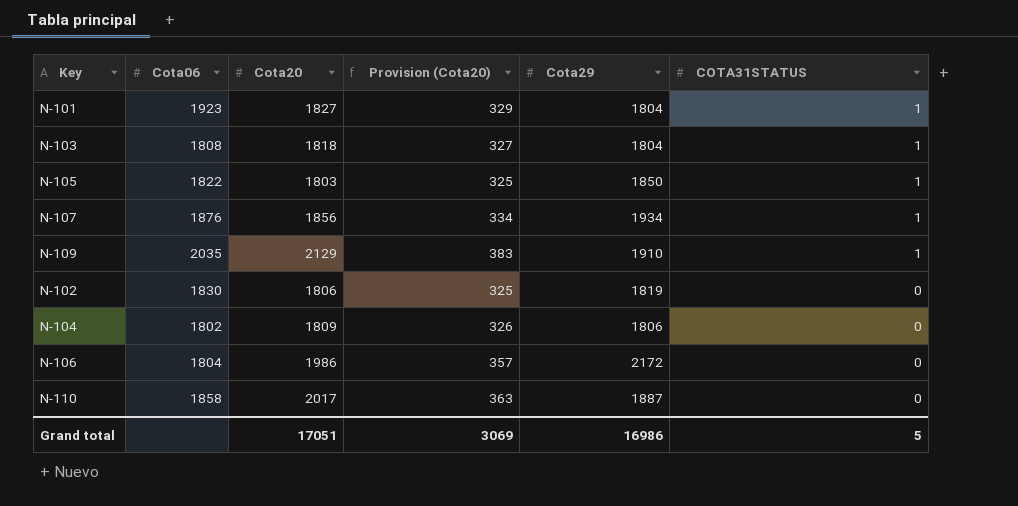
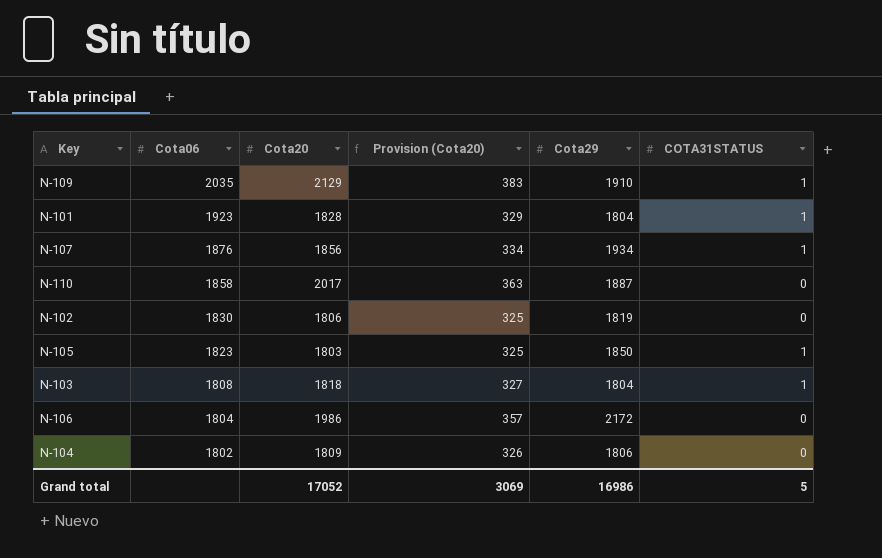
row order: COTA31STATUS descending -> Cota06 descending
N-101 | Cota20: 1827 -> 1828
N-105 | Cota06: 1822 -> 1823
Grand total | Cota20: 17051 -> 17052

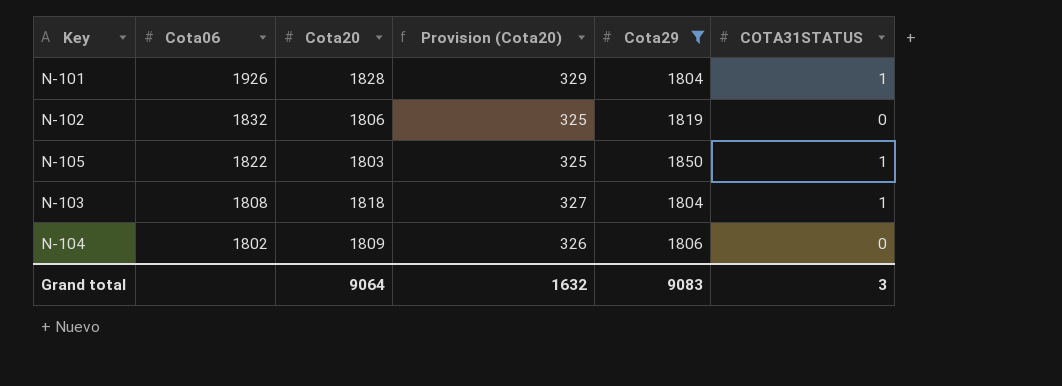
filter: none -> Cota29 <= 1850
N-101 | Cota06: 1923 -> 1926
N-102 | Cota06: 1830 -> 1832
N-105 | Cota06: 1823 -> 1822
Grand total | Cota20: 17052 -> 9064
Grand total | Provision (Cota20): 3069 -> 1632
Grand total | Cota29: 16986 -> 9083
Grand total | COTA31STATUS: 5 -> 3

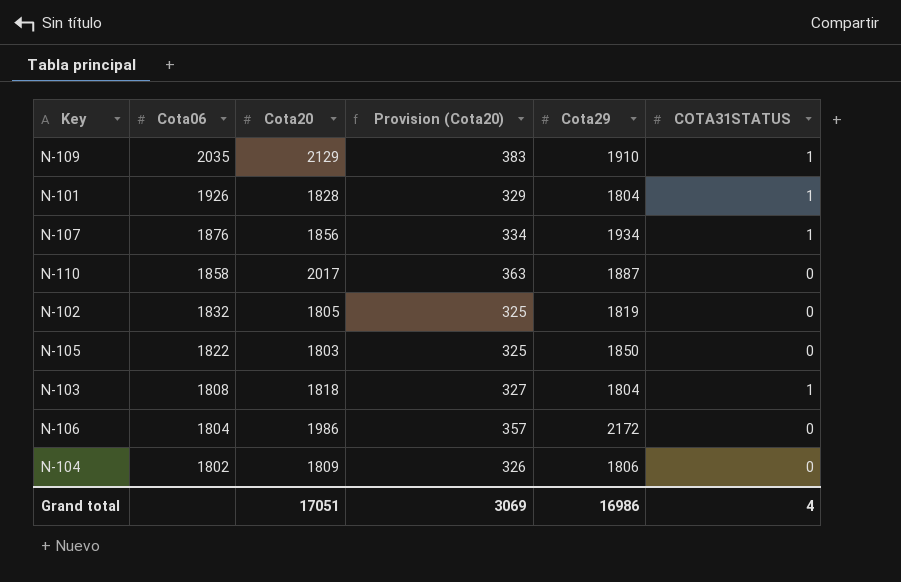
filter: Cota29 <= 1850 -> none
N-102 | Cota20: 1806 -> 1805
N-105 | COTA31STATUS: 1 -> 0
Grand total | Cota20: 9064 -> 17051
Grand total | Provision (Cota20): 1632 -> 3069
Grand total | Cota29: 9083 -> 16986
Grand total | COTA31STATUS: 3 -> 4

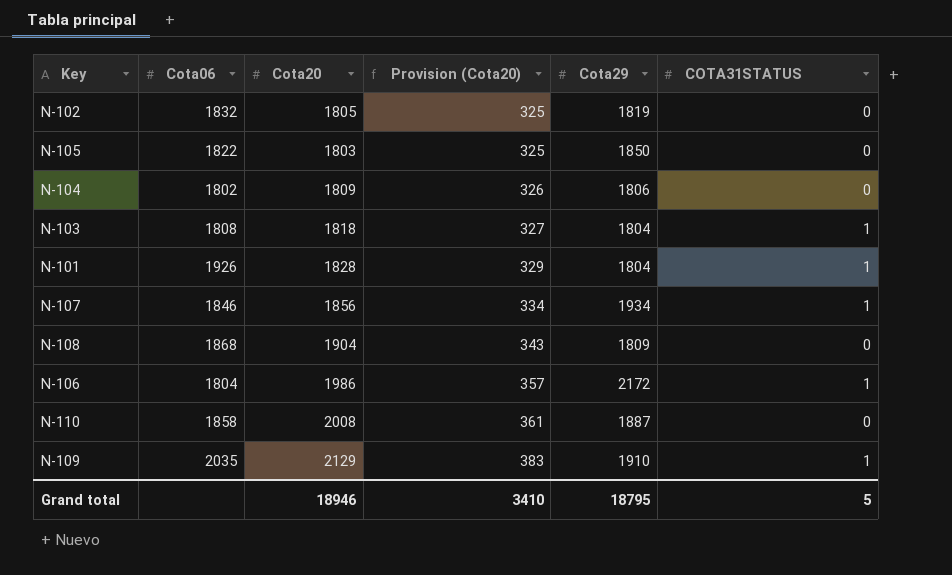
row order: Cota06 descending -> Provision (Cota20) ascending
N-107 | Cota06: 1876 -> 1846
row N-108: none -> 1868 | 1904 | 343 | 1809 | 0
N-106 | COTA31STATUS: 0 -> 1
N-110 | Cota20: 2017 -> 2008
N-110 | Provision (Cota20): 363 -> 361
Grand total | Cota20: 17051 -> 18946
Grand total | Provision (Cota20): 3069 -> 3410
Grand total | Cota29: 16986 -> 18795
Grand total | COTA31STATUS: 4 -> 5

